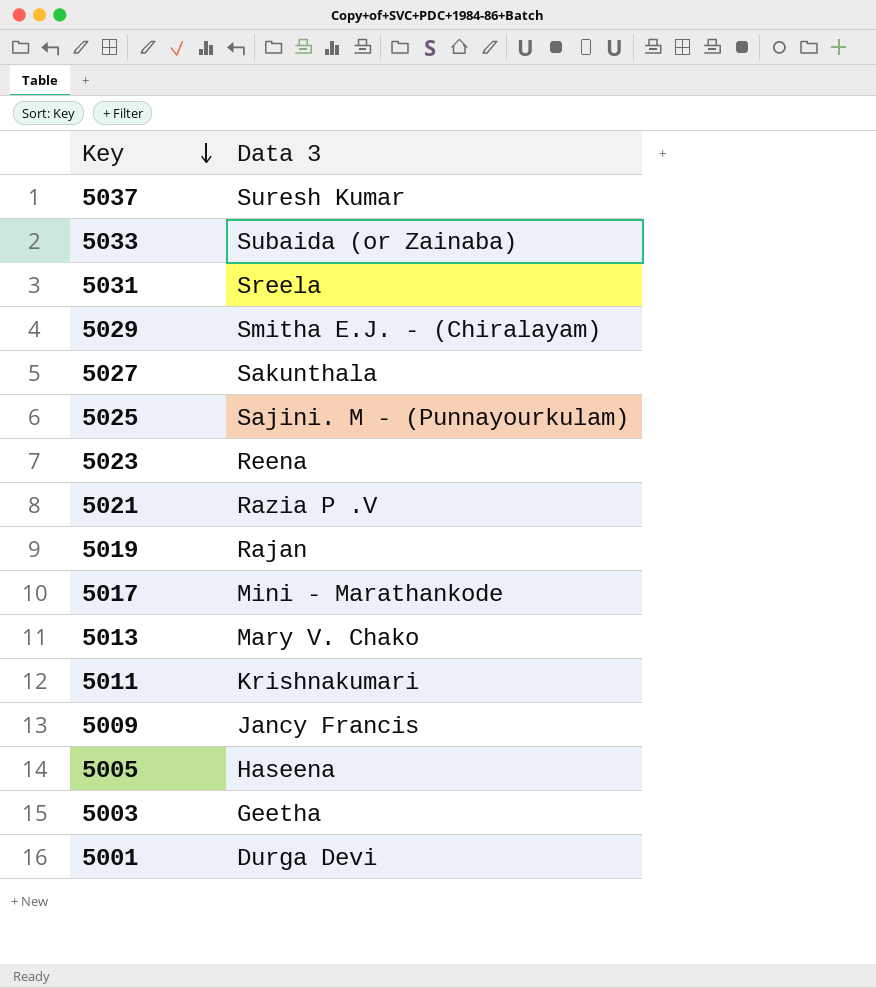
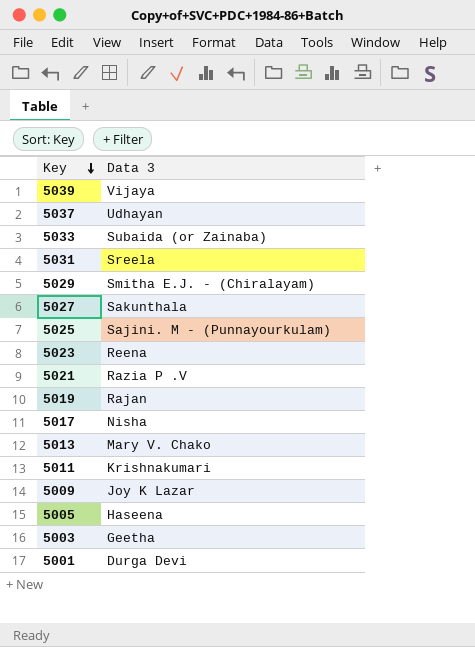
row 5039: none -> Vijaya
5037 | Data 3: Suresh Kumar -> Udhayan
5017 | Data 3: Mini - Marathankode -> Nisha
5009 | Data 3: Jancy Francis -> Joy K Lazar

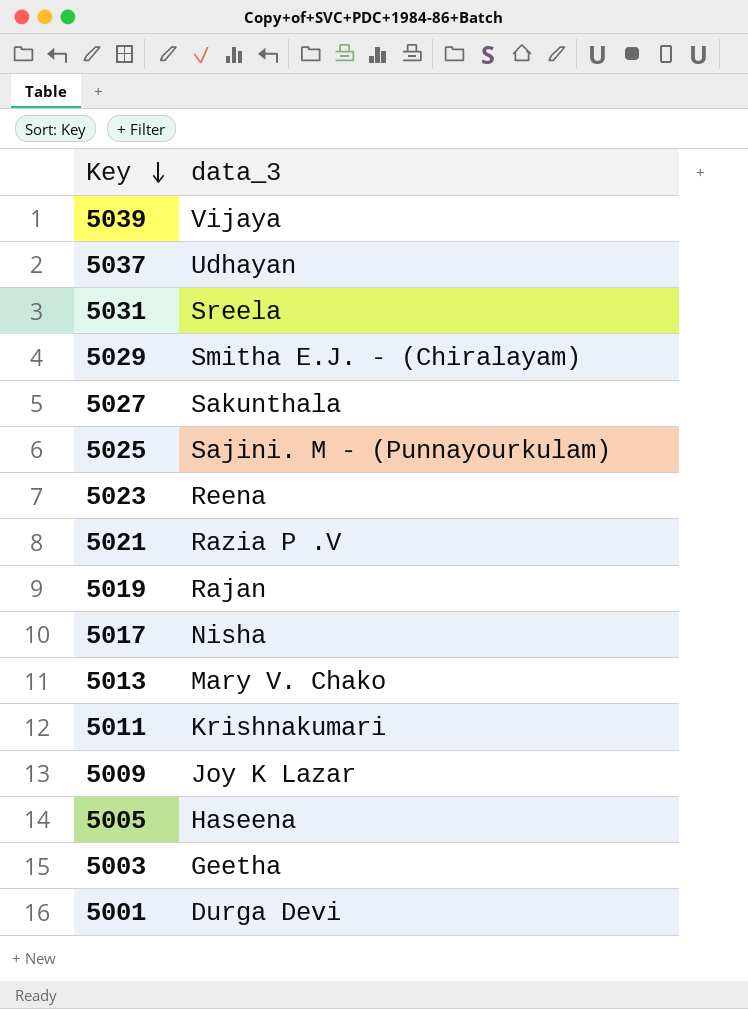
column name: Data 3 -> data_3
row 5033: Subaida (or Zainaba) -> none

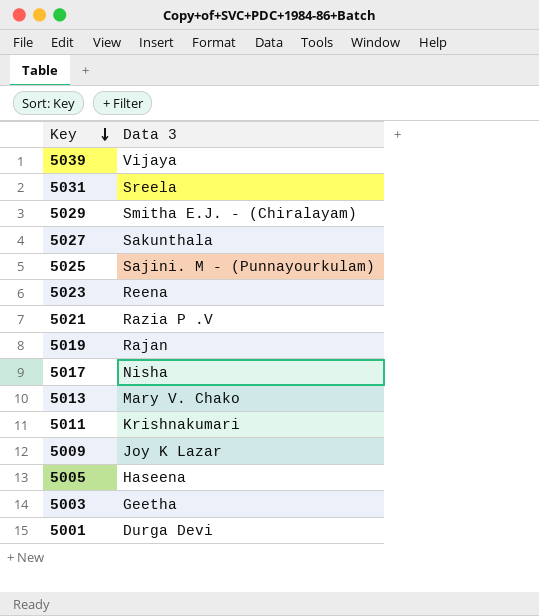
column name: data_3 -> Data 3
row 5037: Udhayan -> none

